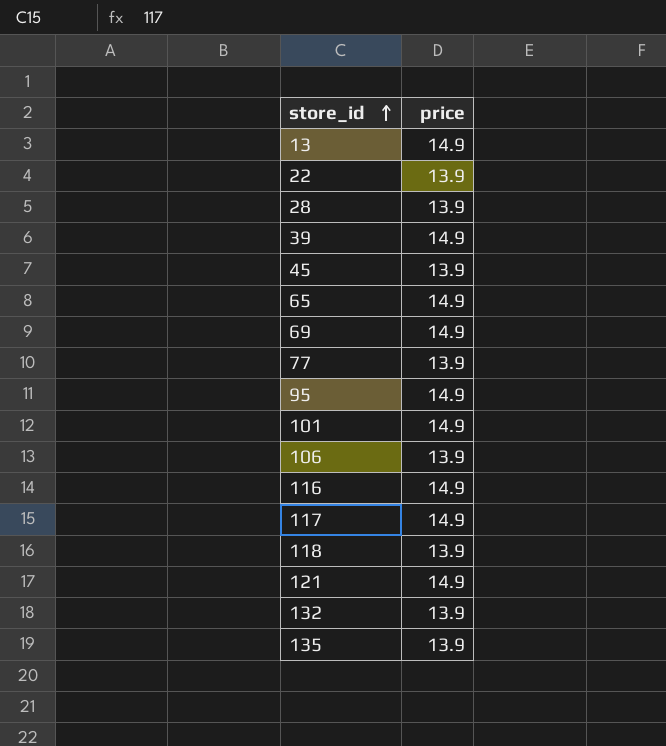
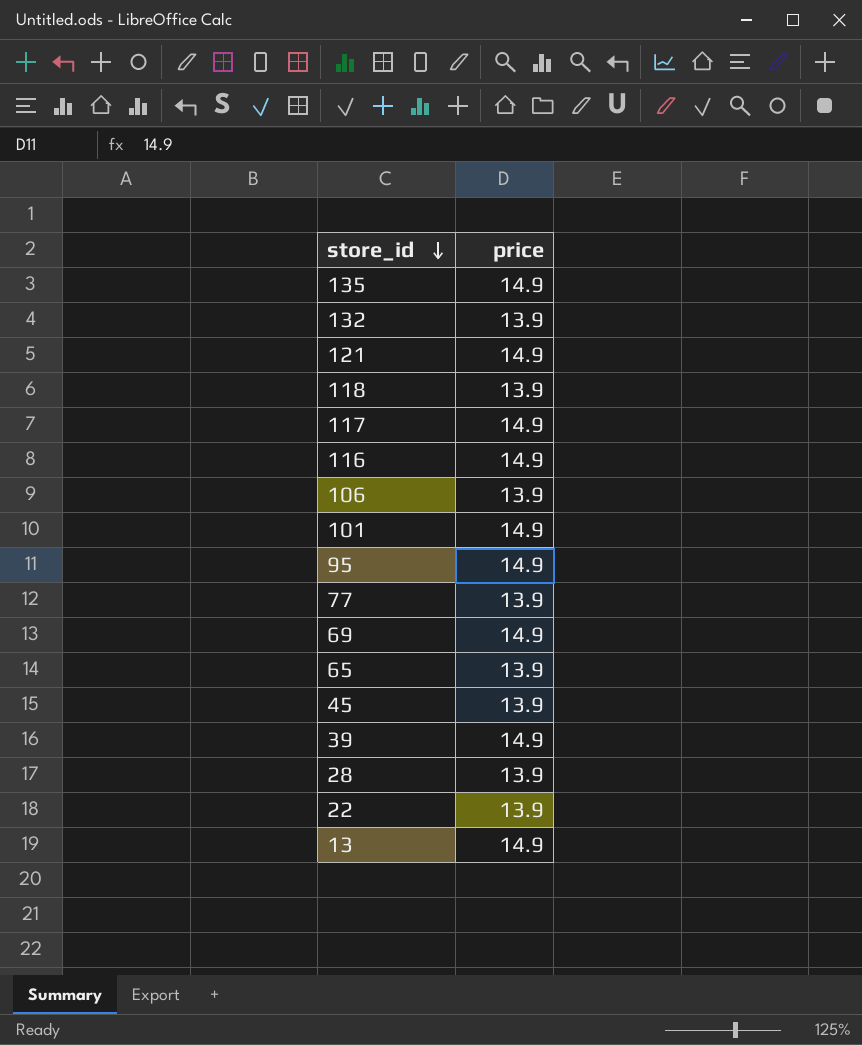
row order: store_id ascending -> store_id descending
135 | price: 13.9 -> 14.9
65 | price: 14.9 -> 13.9

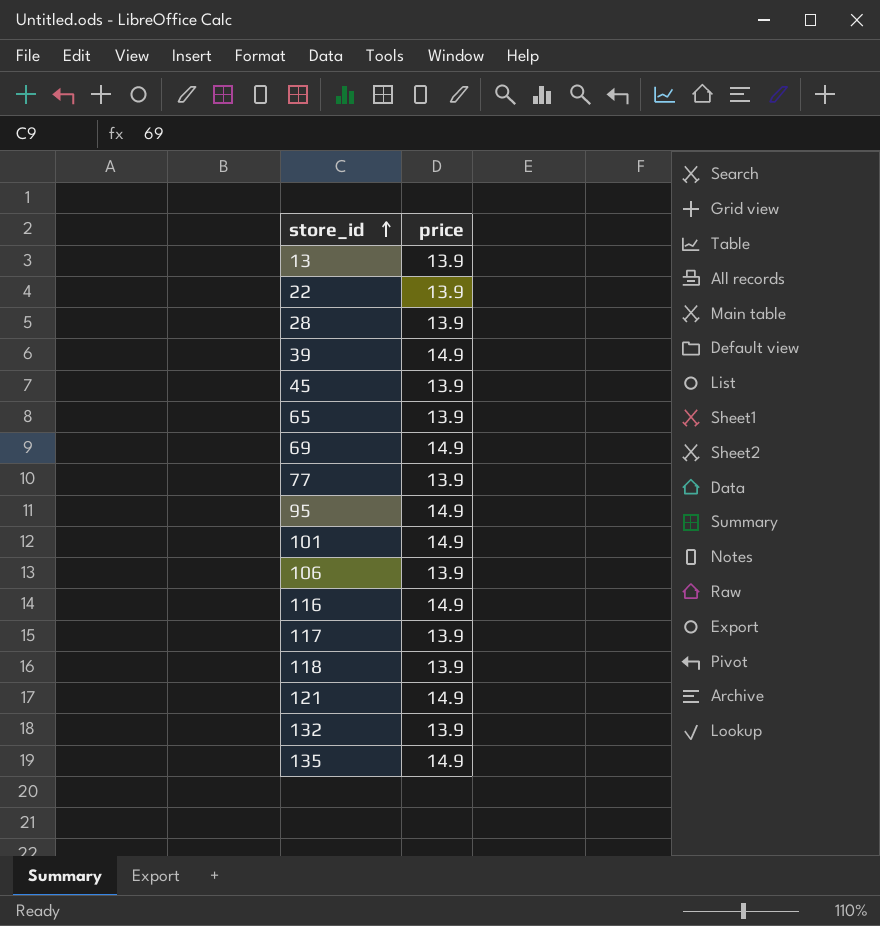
row order: store_id descending -> store_id ascending
13 | price: 14.9 -> 13.9
117 | price: 14.9 -> 13.9

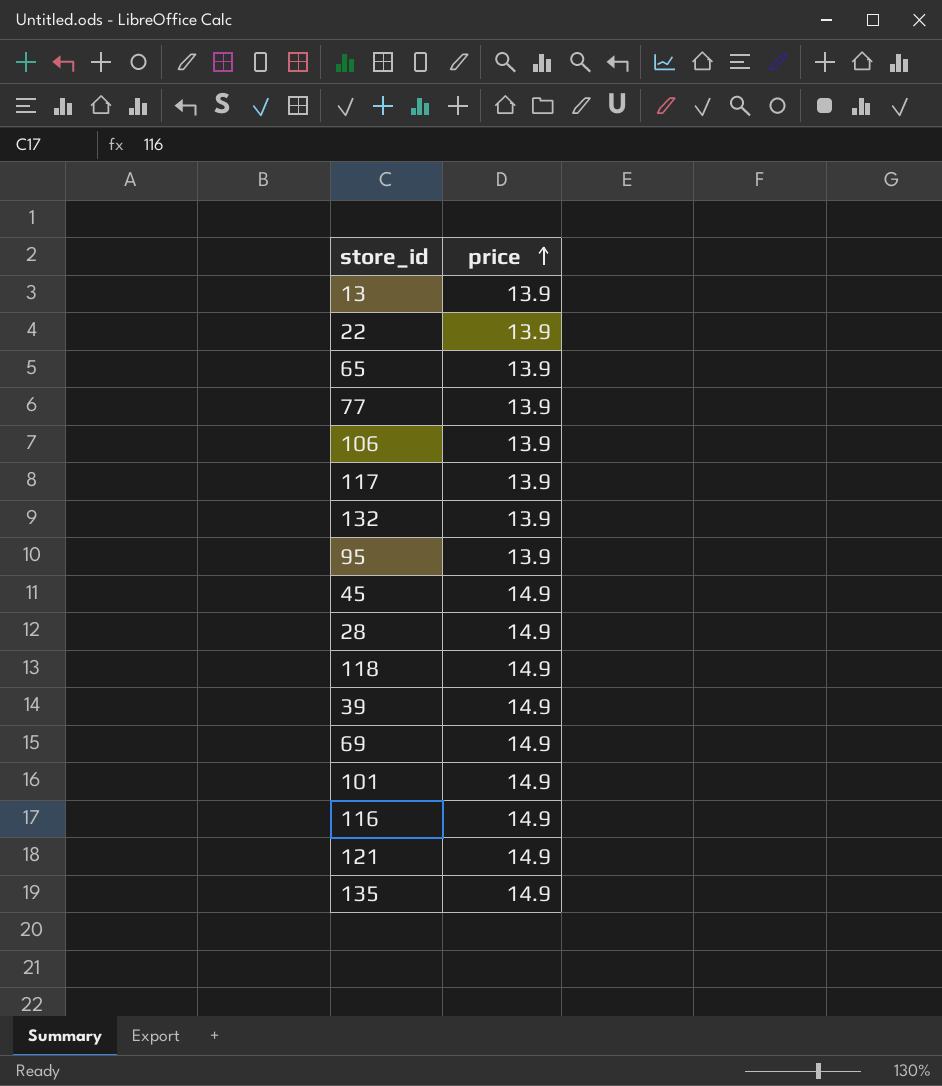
row order: store_id ascending -> price ascending
95 | price: 14.9 -> 13.9
45 | price: 13.9 -> 14.9
28 | price: 13.9 -> 14.9
118 | price: 13.9 -> 14.9

